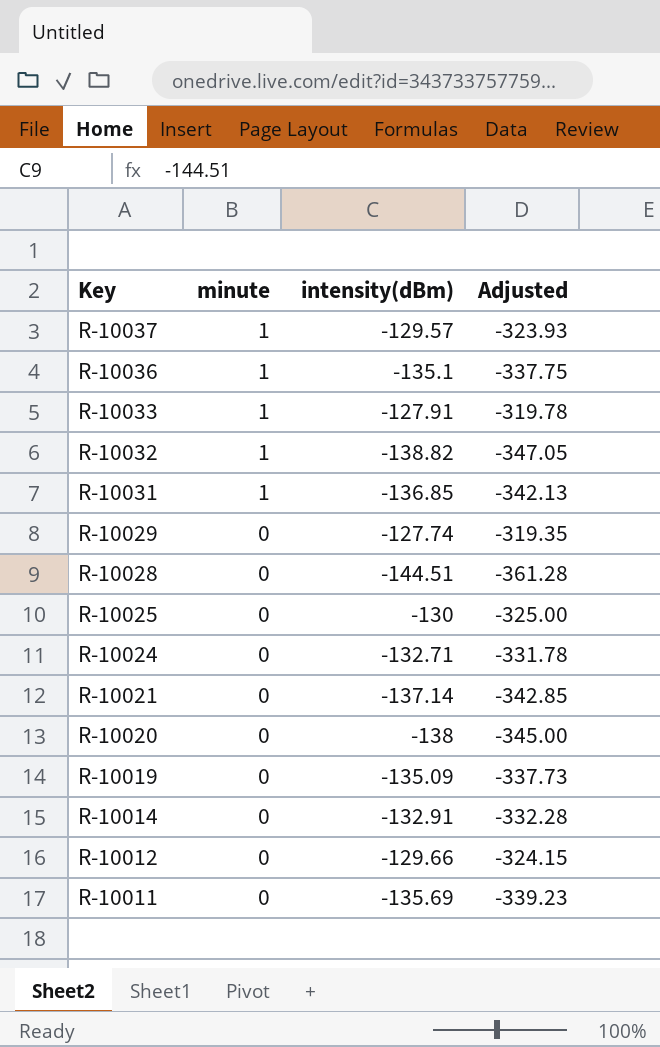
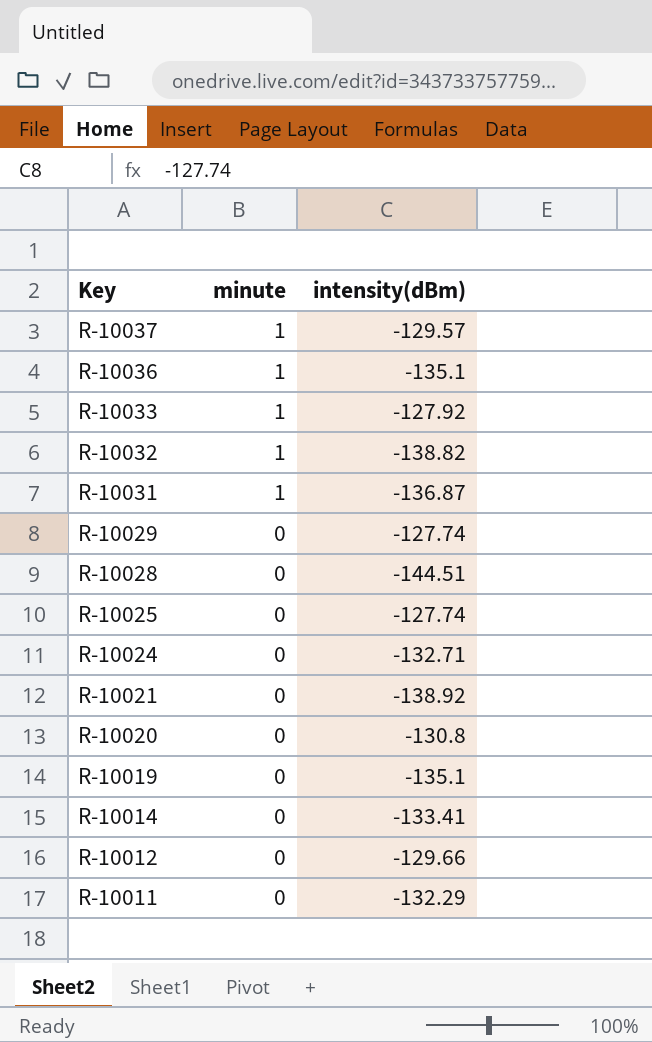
column Adjusted | formula: [intensity(dBm)] * 2.5 -> none
R-10033 | intensity(dBm): -127.91 -> -127.92
R-10031 | intensity(dBm): -136.85 -> -136.87
R-10025 | intensity(dBm): -130 -> -127.74
R-10021 | intensity(dBm): -137.14 -> -138.92
R-10020 | intensity(dBm): -138 -> -130.8
R-10019 | intensity(dBm): -135.09 -> -135.1
R-10014 | intensity(dBm): -132.91 -> -133.41
R-10011 | intensity(dBm): -135.69 -> -132.29

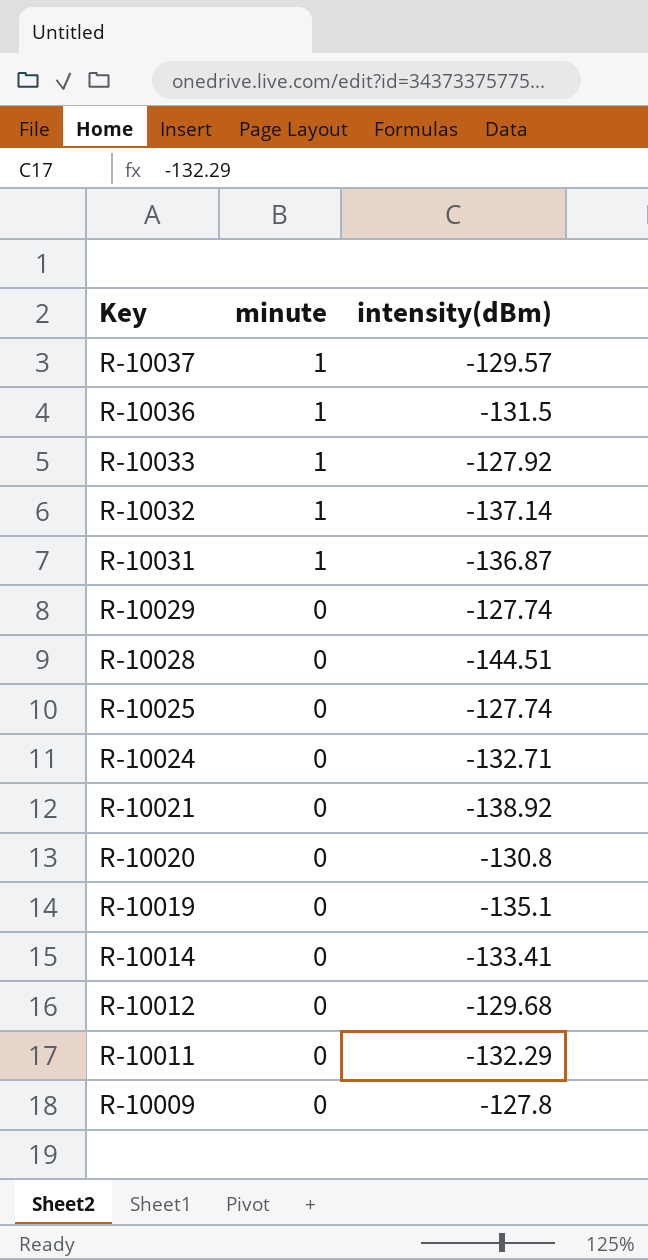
R-10036 | intensity(dBm): -135.1 -> -131.5
R-10032 | intensity(dBm): -138.82 -> -137.14
R-10012 | intensity(dBm): -129.66 -> -129.68
row R-10009: none -> 0 | -127.8

